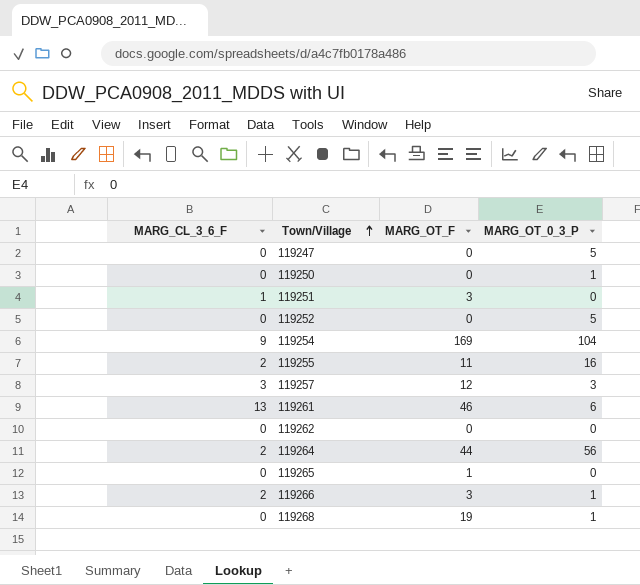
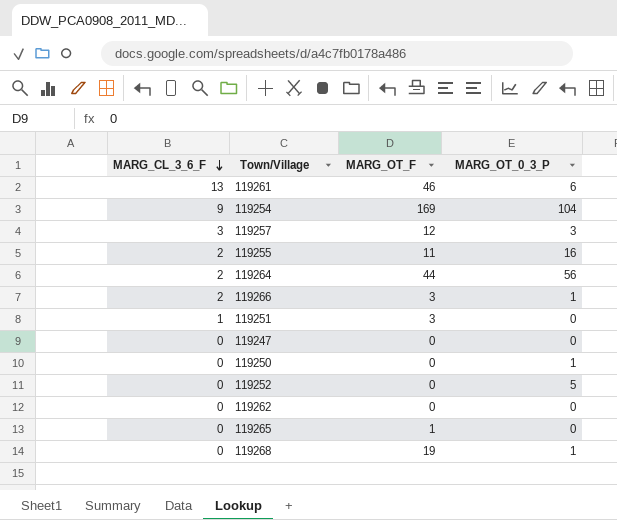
row order: Town/Village ascending -> MARG_CL_3_6_F descending
119247 | MARG_OT_0_3_P: 5 -> 0

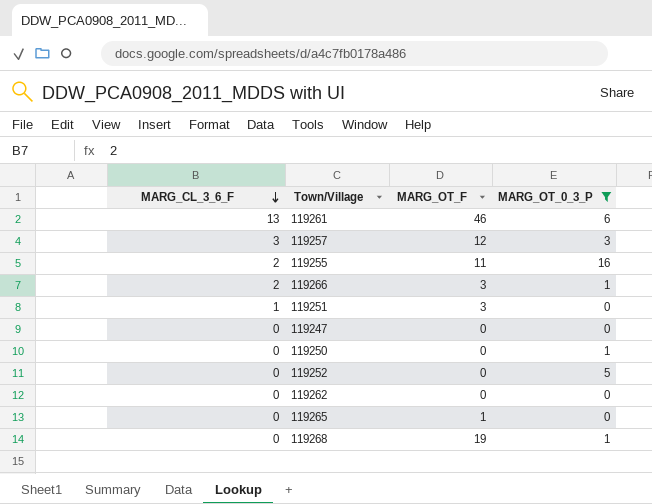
filter: none -> MARG_OT_0_3_P <= 16

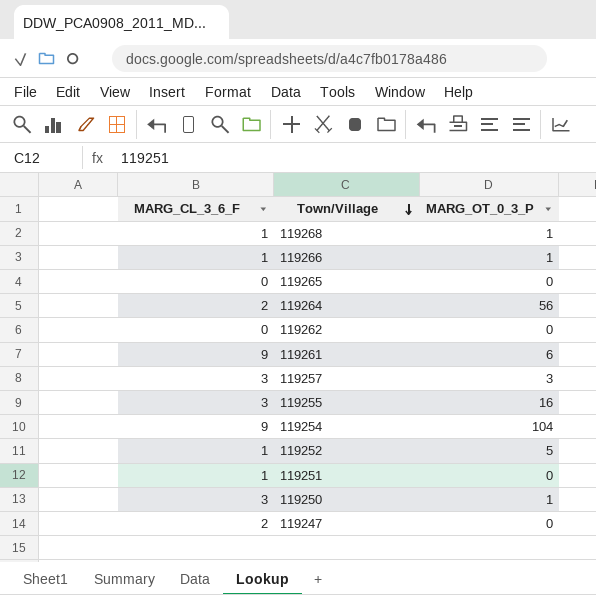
filter: MARG_OT_0_3_P <= 16 -> none
row order: MARG_CL_3_6_F descending -> Town/Village descending
column MARG_OT_F | position: 3 -> none
119268 | MARG_CL_3_6_F: 0 -> 1
119266 | MARG_CL_3_6_F: 2 -> 1
119261 | MARG_CL_3_6_F: 13 -> 9
119255 | MARG_CL_3_6_F: 2 -> 3
119252 | MARG_CL_3_6_F: 0 -> 1
119250 | MARG_CL_3_6_F: 0 -> 3
119247 | MARG_CL_3_6_F: 0 -> 2

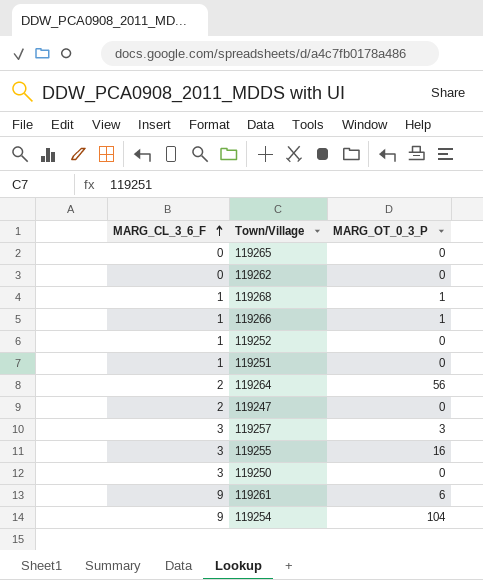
row order: Town/Village descending -> MARG_CL_3_6_F ascending
119252 | MARG_OT_0_3_P: 5 -> 0
119250 | MARG_OT_0_3_P: 1 -> 0

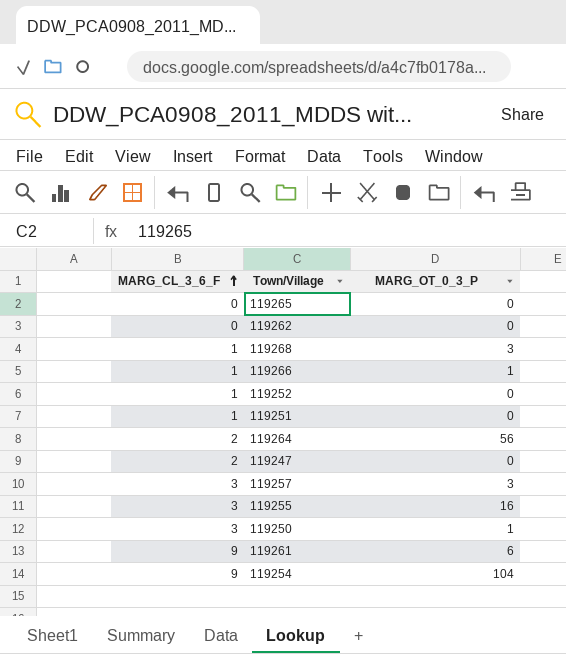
119268 | MARG_OT_0_3_P: 1 -> 3
119250 | MARG_OT_0_3_P: 0 -> 1

